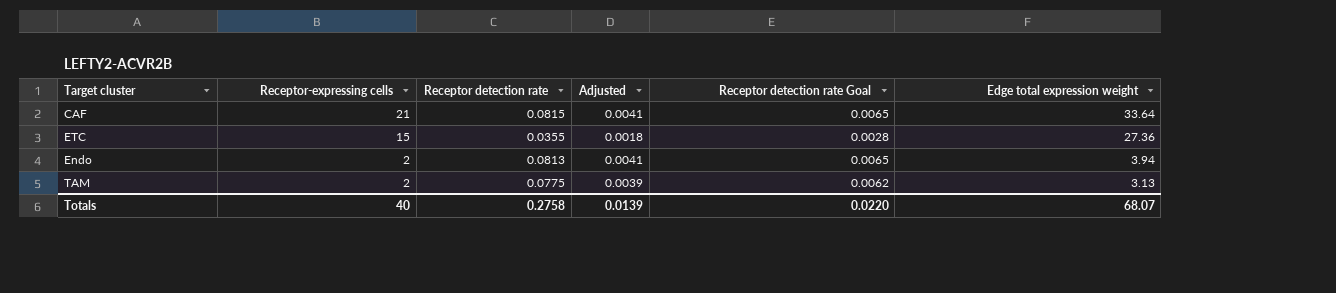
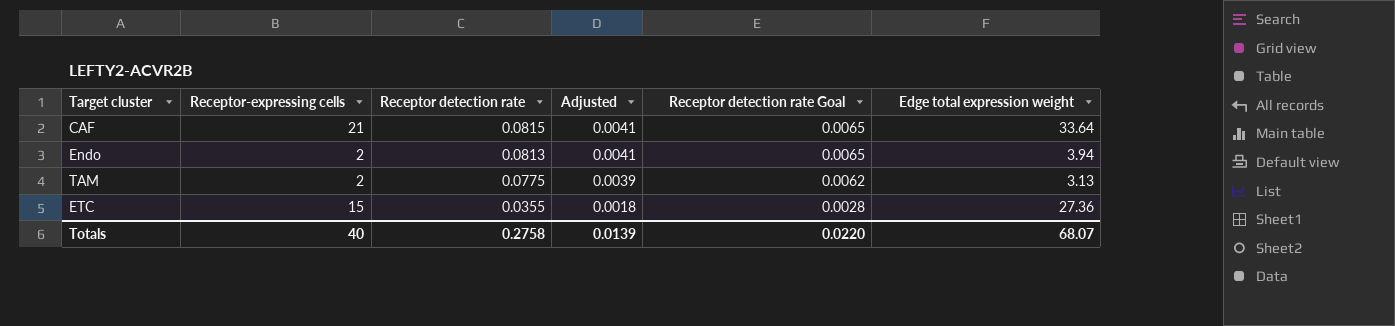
row order: Receptor-expressing cells descending -> Receptor detection rate descending

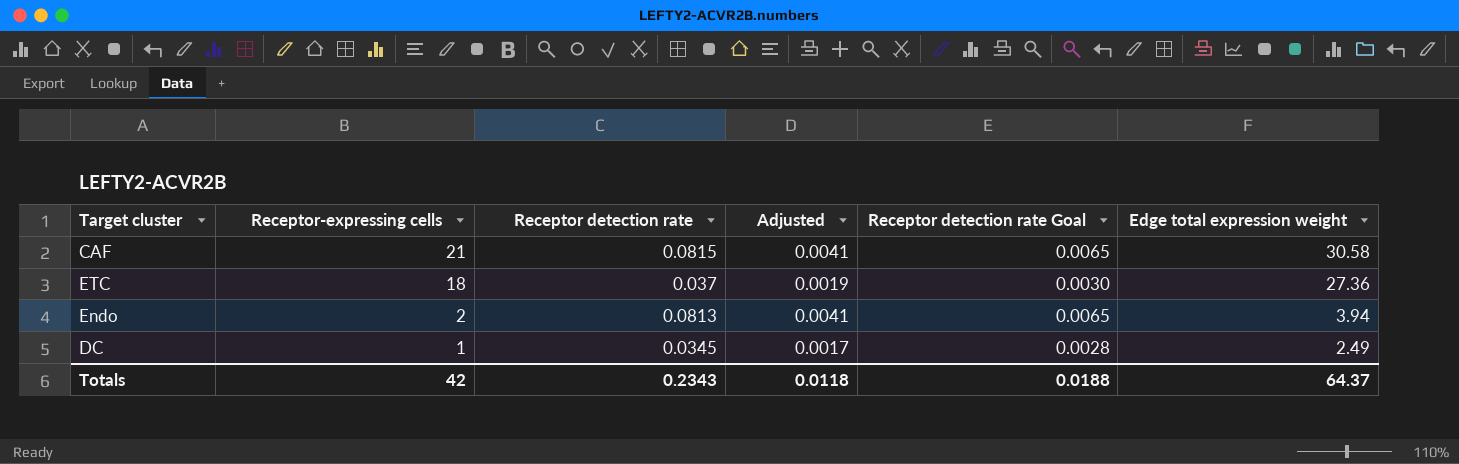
row order: Receptor detection rate descending -> Receptor-expressing cells descending
row TAM: 2 | 0.0775 | 0.0039 | 0.0062 | 3.13 -> none
CAF | Edge total expression weight: 33.64 -> 30.58
ETC | Receptor-expressing cells: 15 -> 18
ETC | Receptor detection rate: 0.0355 -> 0.037
ETC | Adjusted: 0.0018 -> 0.0019
ETC | Receptor detection rate Goal: 0.0028 -> 0.0030
row DC: none -> 1 | 0.0345 | 0.0017 | 0.0028 | 2.49
Totals | Receptor-expressing cells: 40 -> 42
Totals | Receptor detection rate: 0.2758 -> 0.2343
Totals | Adjusted: 0.0139 -> 0.0118
Totals | Receptor detection rate Goal: 0.0220 -> 0.0188
Totals | Edge total expression weight: 68.07 -> 64.37

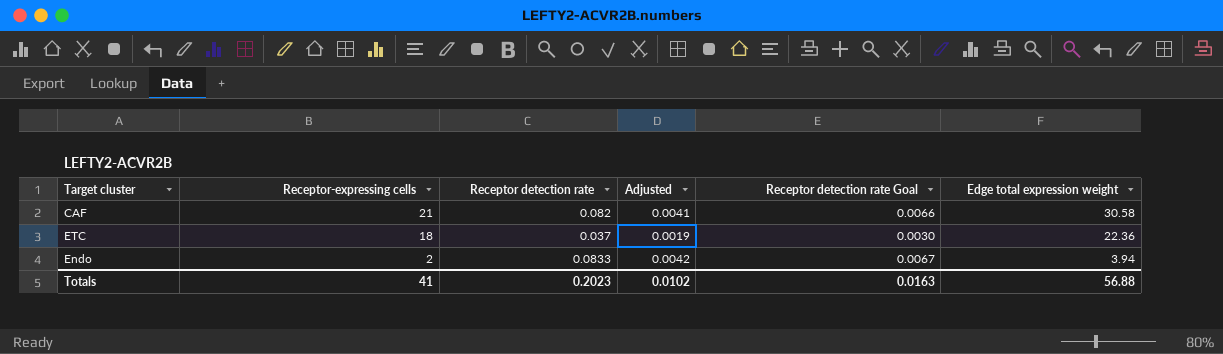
row DC: 1 | 0.0345 | 0.0017 | 0.0028 | 2.49 -> none
CAF | Receptor detection rate: 0.0815 -> 0.082
CAF | Receptor detection rate Goal: 0.0065 -> 0.0066
ETC | Edge total expression weight: 27.36 -> 22.36
Endo | Receptor detection rate: 0.0813 -> 0.0833
Endo | Adjusted: 0.0041 -> 0.0042
Endo | Receptor detection rate Goal: 0.0065 -> 0.0067
Totals | Receptor-expressing cells: 42 -> 41
Totals | Receptor detection rate: 0.2343 -> 0.2023
Totals | Adjusted: 0.0118 -> 0.0102
Totals | Receptor detection rate Goal: 0.0188 -> 0.0163
Totals | Edge total expression weight: 64.37 -> 56.88

